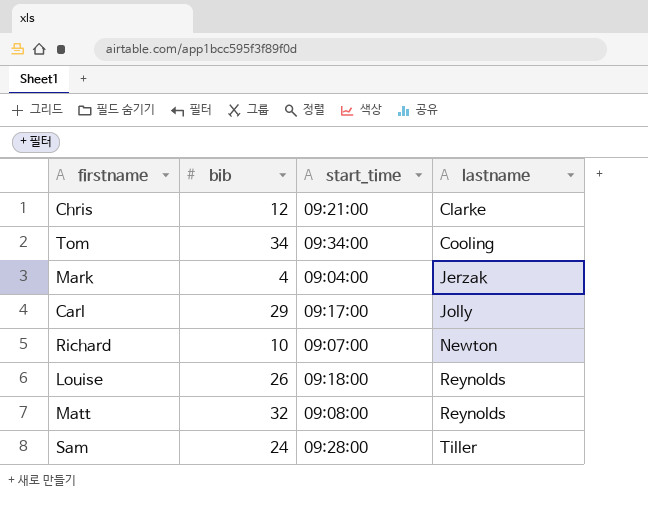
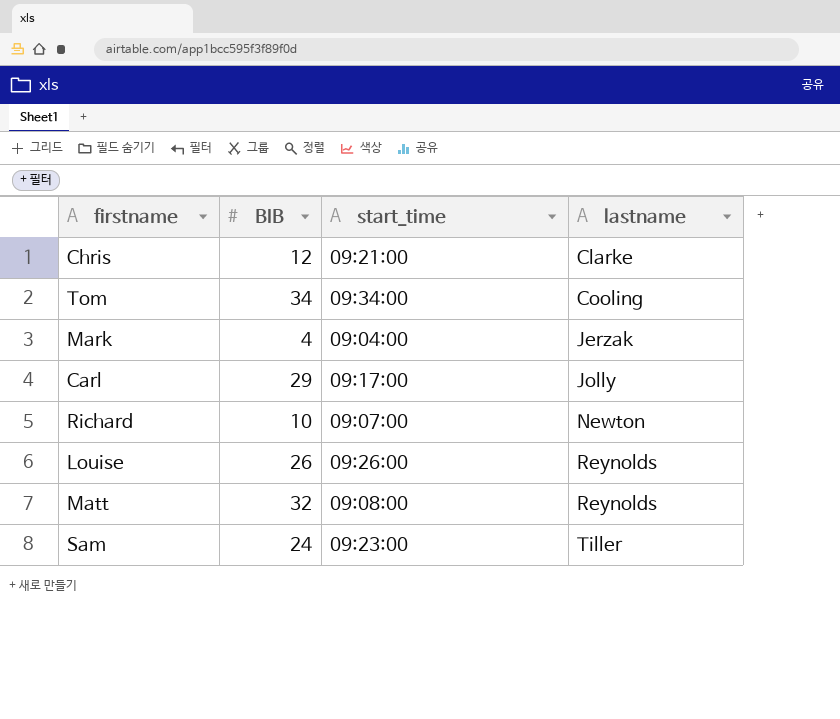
column name: bib -> BIB
Louise | start_time: 09:18:00 -> 09:26:00
Sam | start_time: 09:28:00 -> 09:23:00

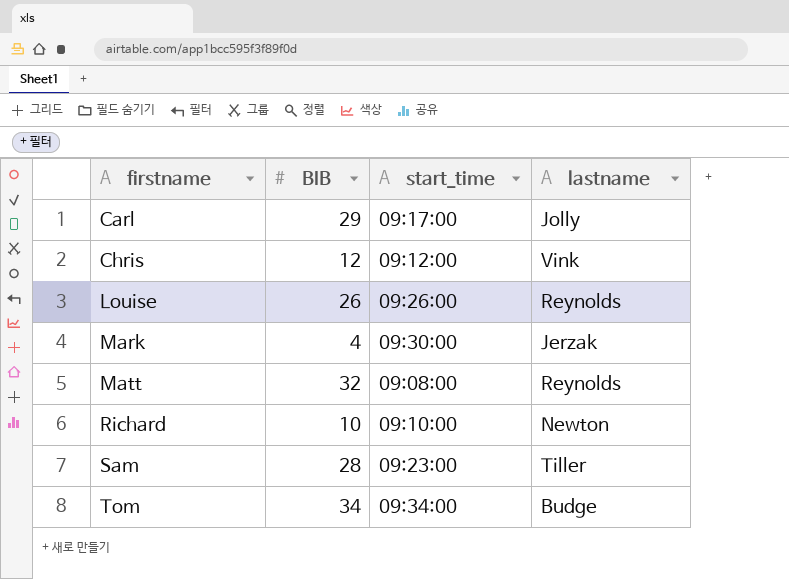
row order: lastname ascending -> firstname ascending
Chris | start_time: 09:21:00 -> 09:12:00
Chris | lastname: Clarke -> Vink
Mark | start_time: 09:04:00 -> 09:30:00
Richard | start_time: 09:07:00 -> 09:10:00
Sam | BIB: 24 -> 28
Tom | lastname: Cooling -> Budge

